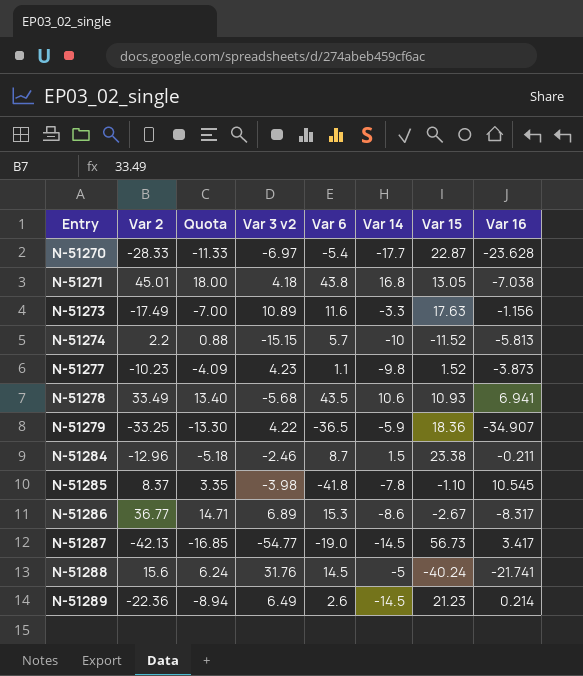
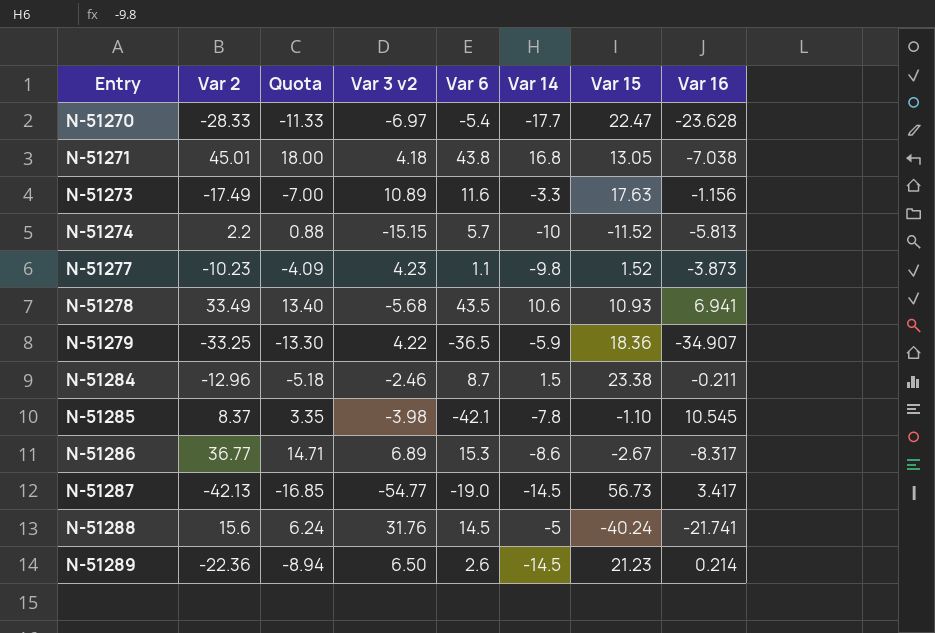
N-51270 | Var 15: 22.87 -> 22.47
N-51285 | Var 6: -41.8 -> -42.1
N-51289 | Var 3 v2: 6.49 -> 6.50

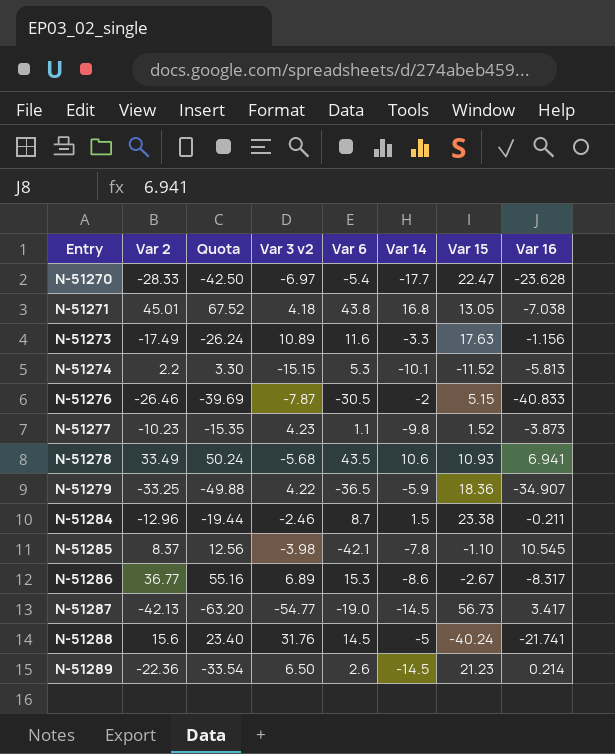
column Quota | formula: [Var 2] * 0.4 -> [Var 2] * 1.5
N-51274 | Var 6: 5.7 -> 5.3
N-51274 | Var 14: -10 -> -10.1
row N-51276: none -> -26.46 | -39.69 | -7.87 | -30.5 | -2 | 5.15 | -40.833

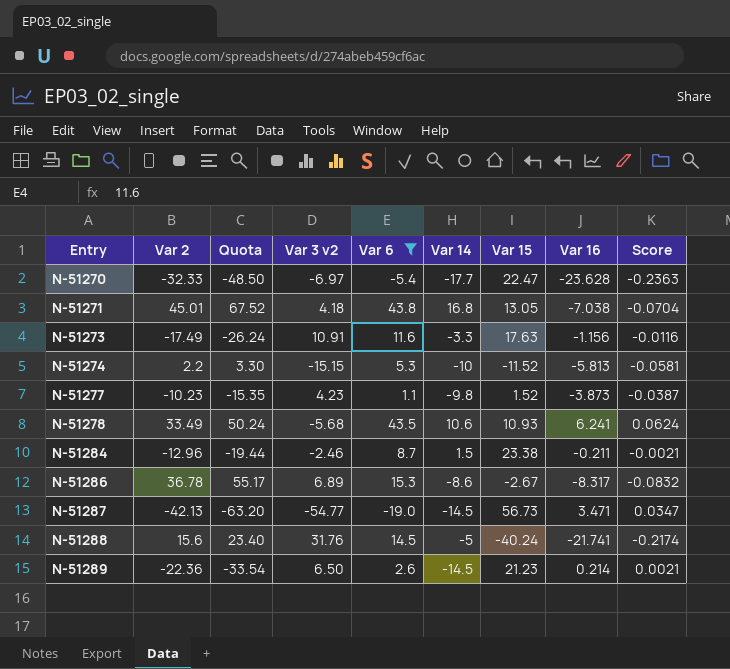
filter: none -> Var 6 >= -19.0
column Score | formula: none -> [Var 16] * 0.01
N-51270 | Var 2: -28.33 -> -32.33
N-51270 | Quota: -42.50 -> -48.50
N-51273 | Var 3 v2: 10.89 -> 10.91
N-51274 | Var 14: -10.1 -> -10
N-51278 | Var 16: 6.941 -> 6.241
N-51286 | Var 2: 36.77 -> 36.78
N-51286 | Quota: 55.16 -> 55.17
N-51287 | Var 16: 3.417 -> 3.471

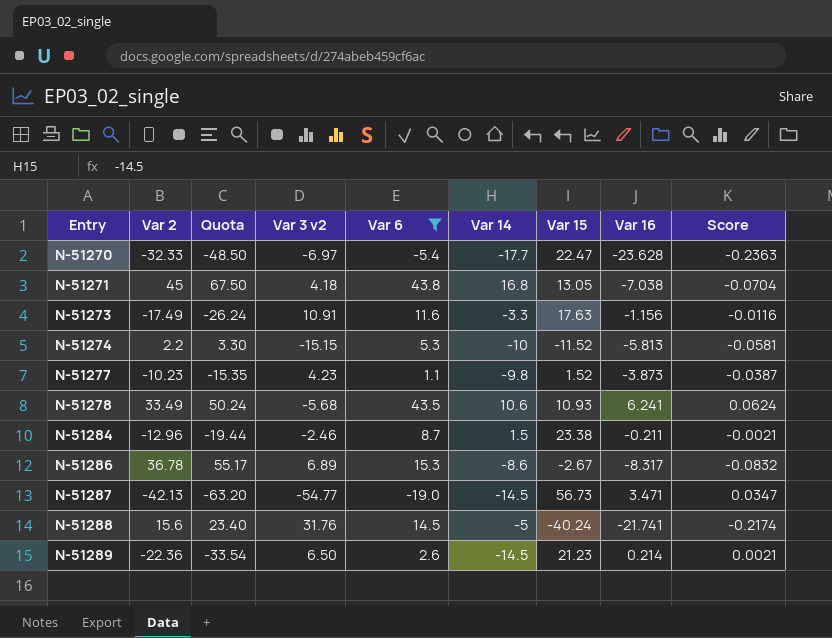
N-51271 | Var 2: 45.01 -> 45
N-51271 | Quota: 67.52 -> 67.50

